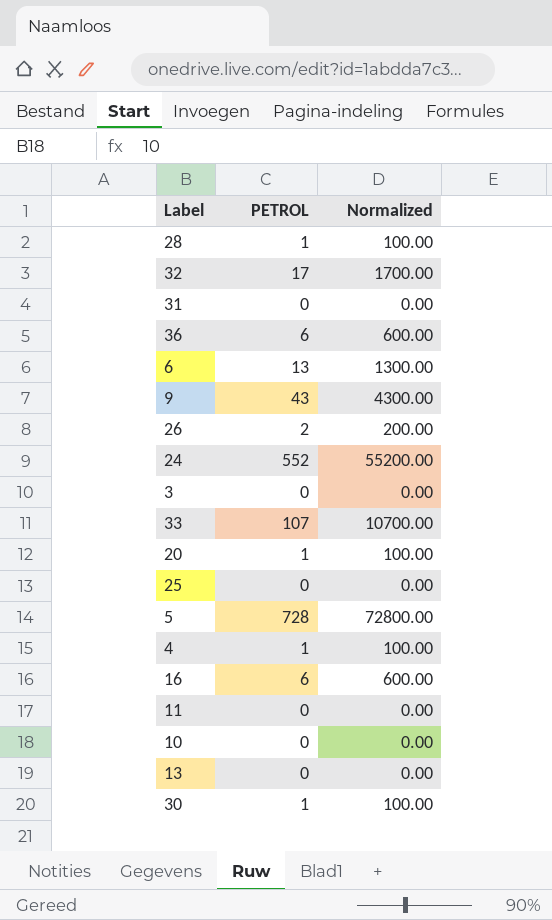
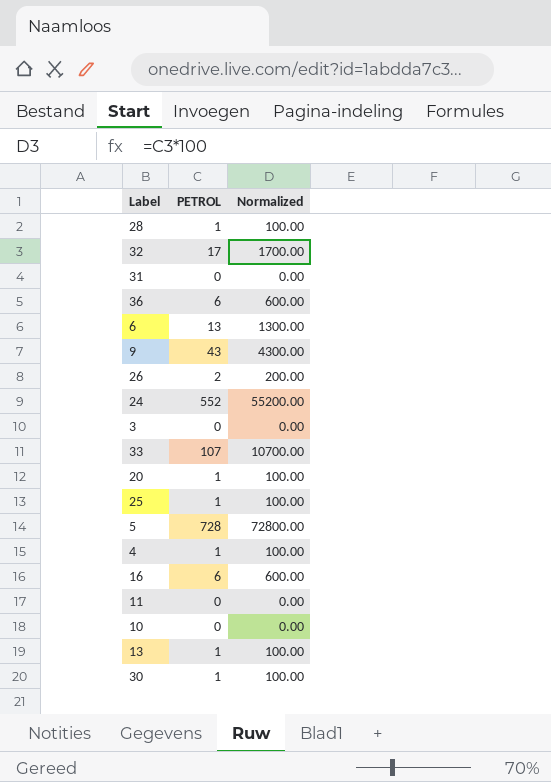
25 | PETROL: 0 -> 1
25 | Normalized: 0.00 -> 100.00
13 | PETROL: 0 -> 1
13 | Normalized: 0.00 -> 100.00

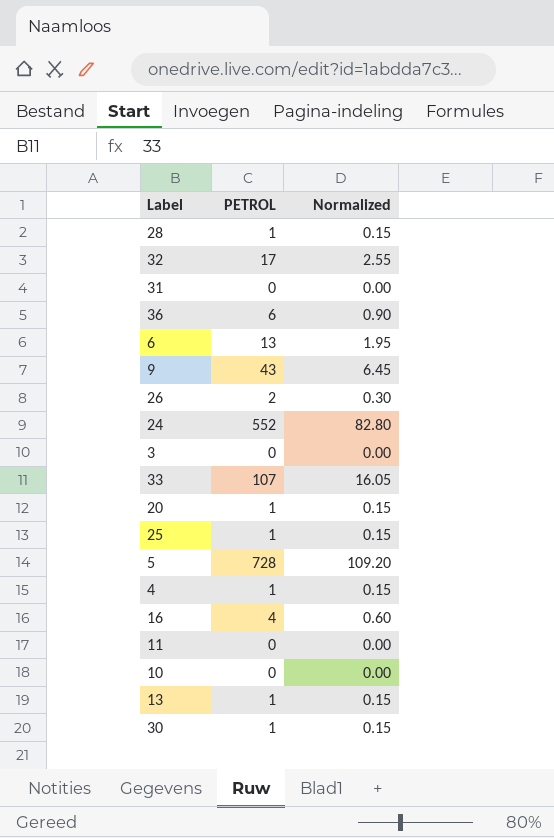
column Normalized | formula: [PETROL] * 100 -> [PETROL] * 0.15
16 | PETROL: 6 -> 4

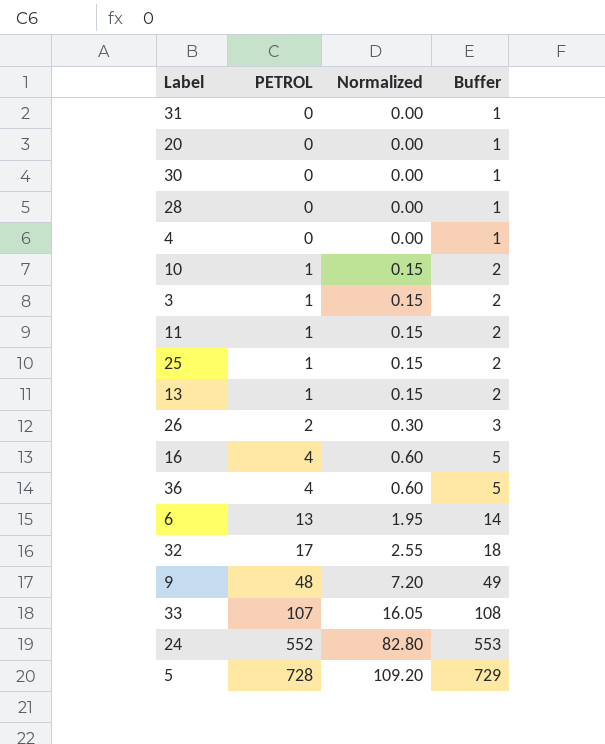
row order: none -> PETROL ascending
column Buffer | formula: none -> [PETROL] + 1
20 | PETROL: 1 -> 0
20 | Normalized: 0.15 -> 0.00
30 | PETROL: 1 -> 0
30 | Normalized: 0.15 -> 0.00
28 | PETROL: 1 -> 0
28 | Normalized: 0.15 -> 0.00
4 | PETROL: 1 -> 0
4 | Normalized: 0.15 -> 0.00
10 | PETROL: 0 -> 1
10 | Normalized: 0.00 -> 0.15
3 | PETROL: 0 -> 1
3 | Normalized: 0.00 -> 0.15
11 | PETROL: 0 -> 1
11 | Normalized: 0.00 -> 0.15
36 | PETROL: 6 -> 4
36 | Normalized: 0.90 -> 0.60
9 | PETROL: 43 -> 48
9 | Normalized: 6.45 -> 7.20

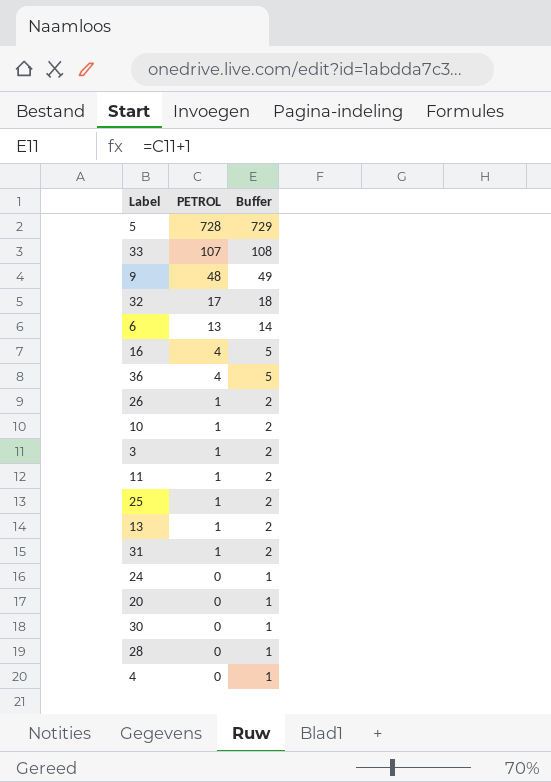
row order: PETROL ascending -> PETROL descending
column Normalized | formula: [PETROL] * 0.15 -> none
26 | PETROL: 2 -> 1
26 | Buffer: 3 -> 2
31 | PETROL: 0 -> 1
31 | Buffer: 1 -> 2
24 | PETROL: 552 -> 0
24 | Buffer: 553 -> 1

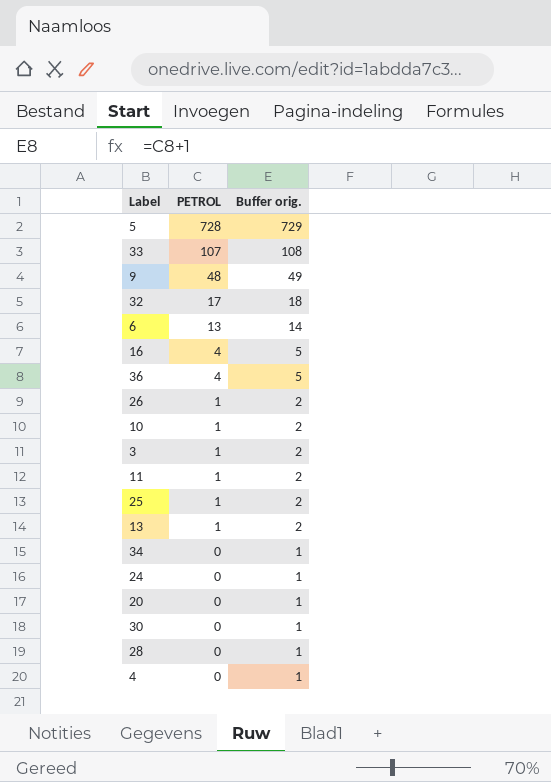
column name: Buffer -> Buffer orig.
row 31: 1 | 2 -> none
row 34: none -> 0 | 1

